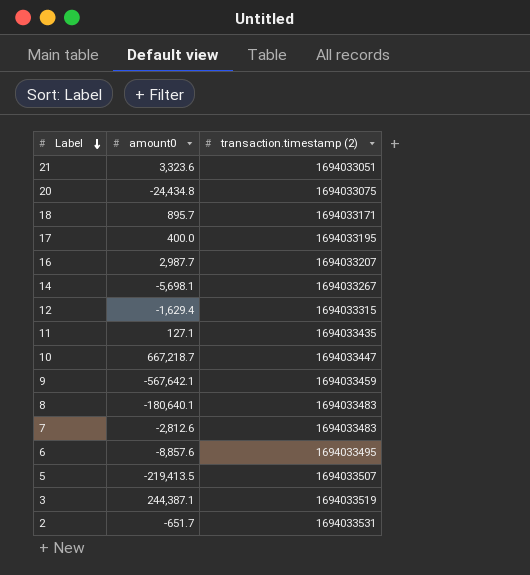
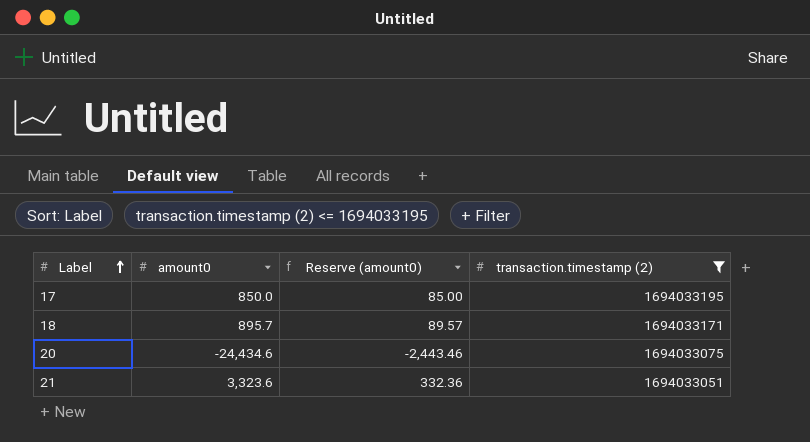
filter: none -> transaction.timestamp (2) <= 1694033195
row order: Label descending -> Label ascending
column Reserve (amount0) | formula: none -> [amount0] * 0.1
17 | amount0: 400.0 -> 850.0
20 | amount0: -24,434.8 -> -24,434.6

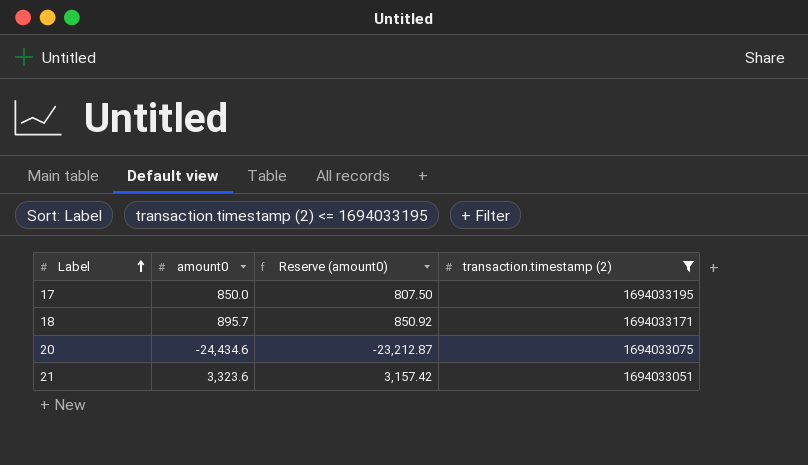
column Reserve (amount0) | formula: [amount0] * 0.1 -> [amount0] * 0.95

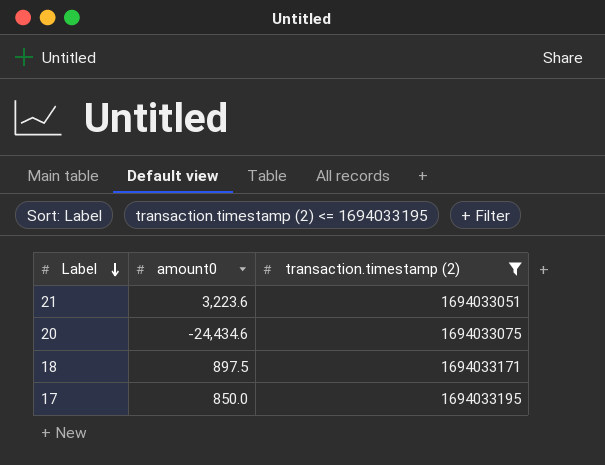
row order: Label ascending -> Label descending
column Reserve (amount0) | formula: [amount0] * 0.95 -> none
21 | amount0: 3,323.6 -> 3,223.6
18 | amount0: 895.7 -> 897.5

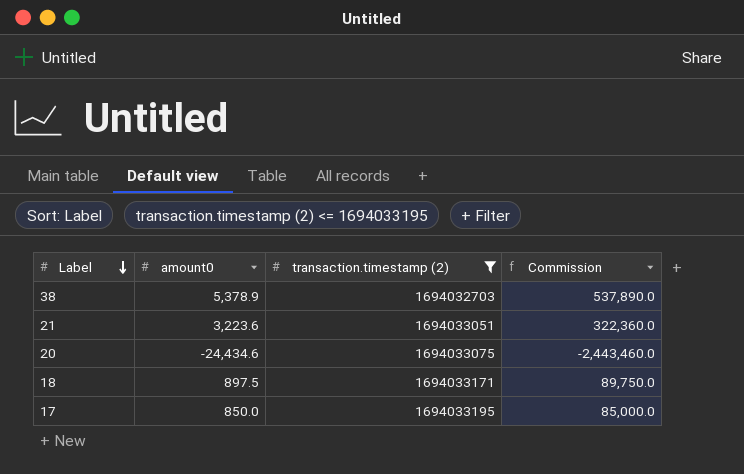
column Commission | formula: none -> [amount0] * 100
row 38: none -> 5,378.9 | 1694032703 | 537,890.0

